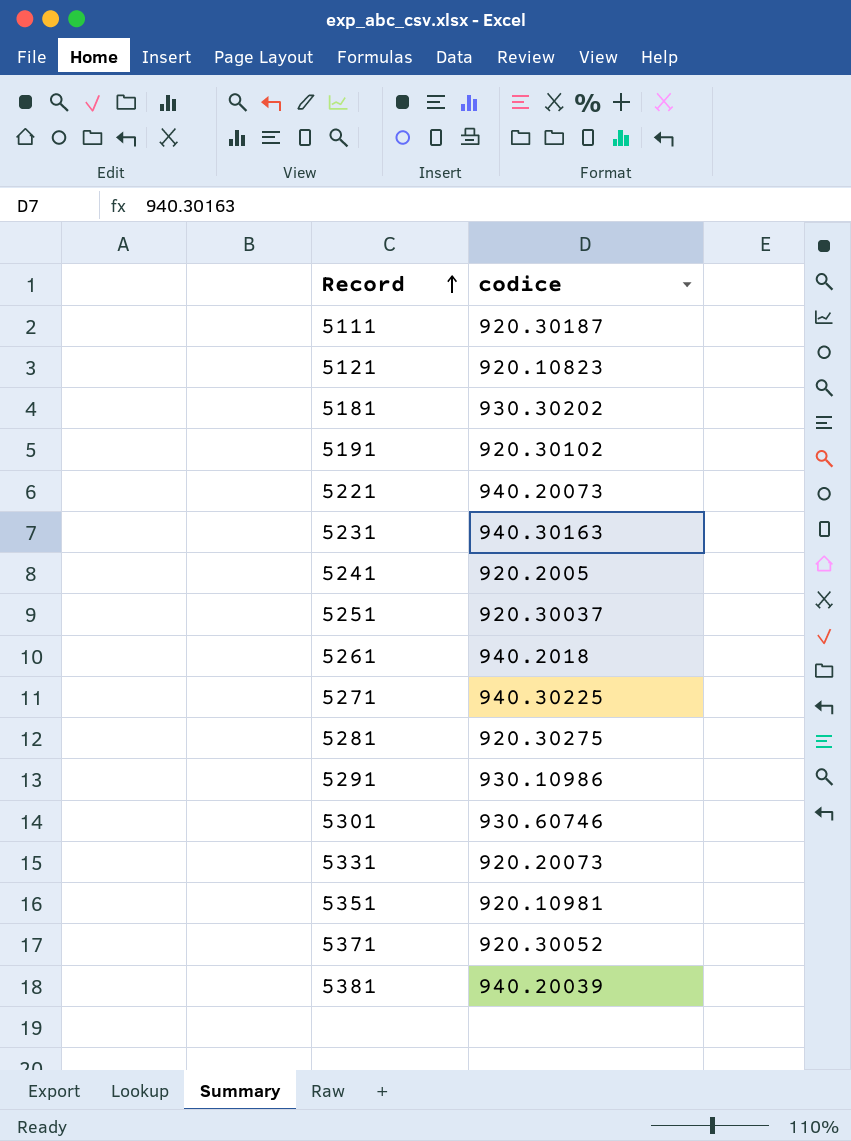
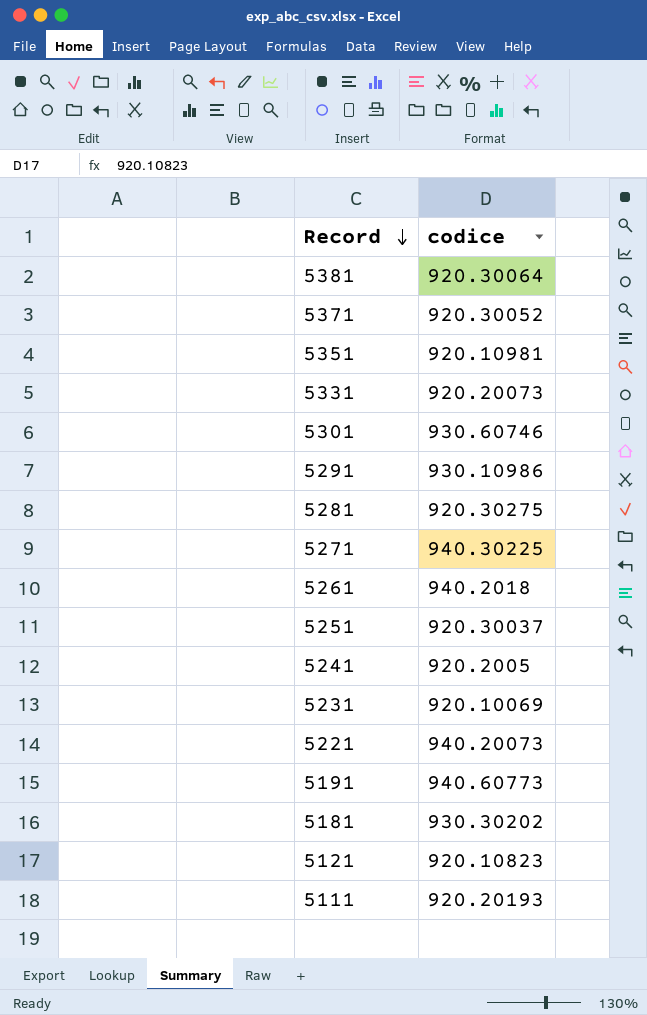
row order: Record ascending -> Record descending
5381 | codice: 940.20039 -> 920.30064
5231 | codice: 940.30163 -> 920.10069
5191 | codice: 920.30102 -> 940.60773
5111 | codice: 920.30187 -> 920.20193

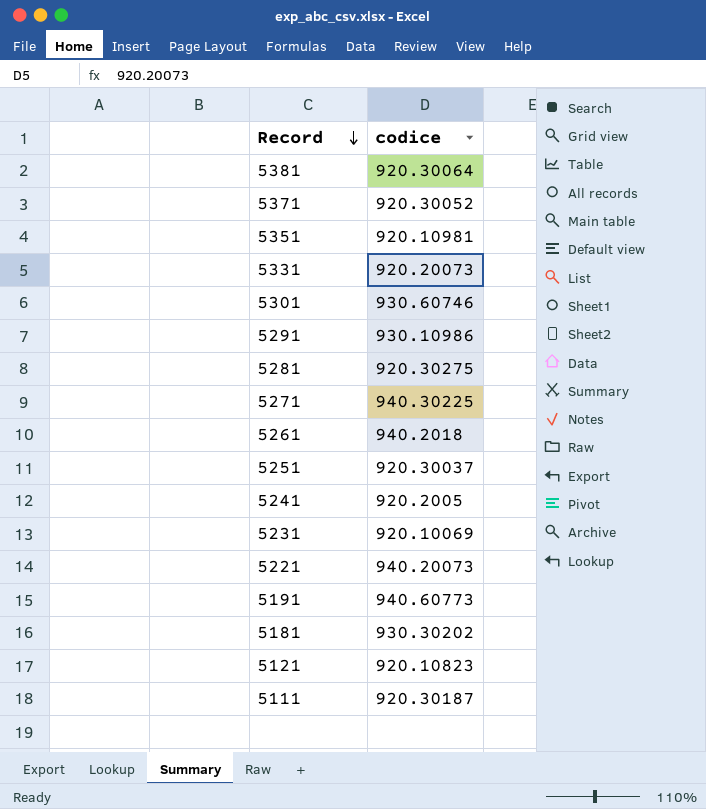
5111 | codice: 920.20193 -> 920.30187

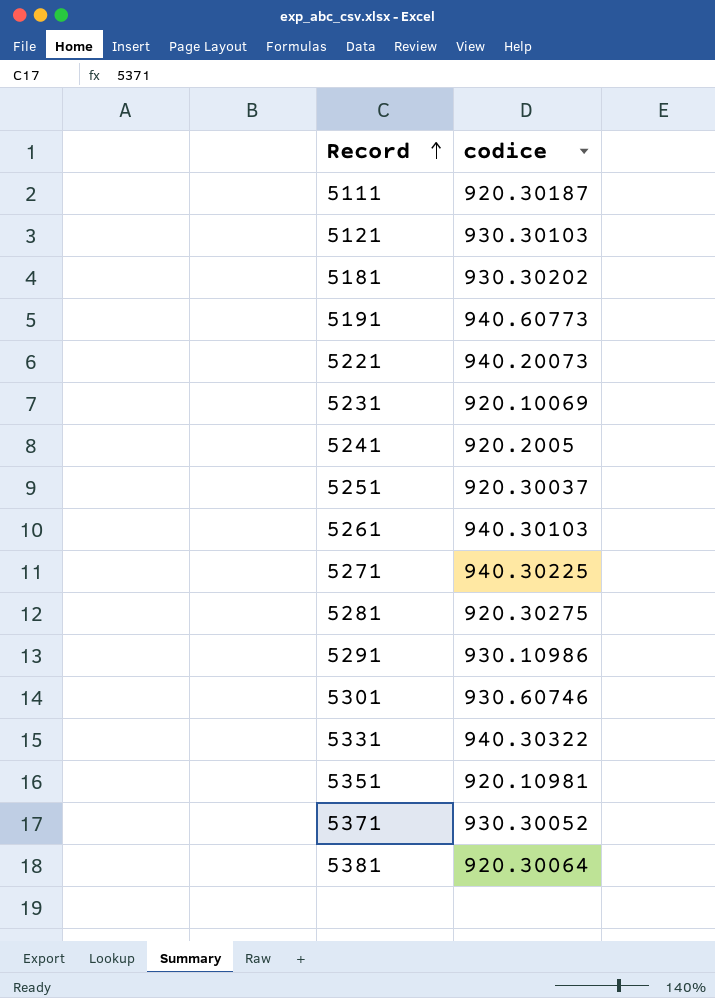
row order: Record descending -> Record ascending
5121 | codice: 920.10823 -> 930.30103
5261 | codice: 940.2018 -> 940.30103
5331 | codice: 920.20073 -> 940.30322
5371 | codice: 920.30052 -> 930.30052

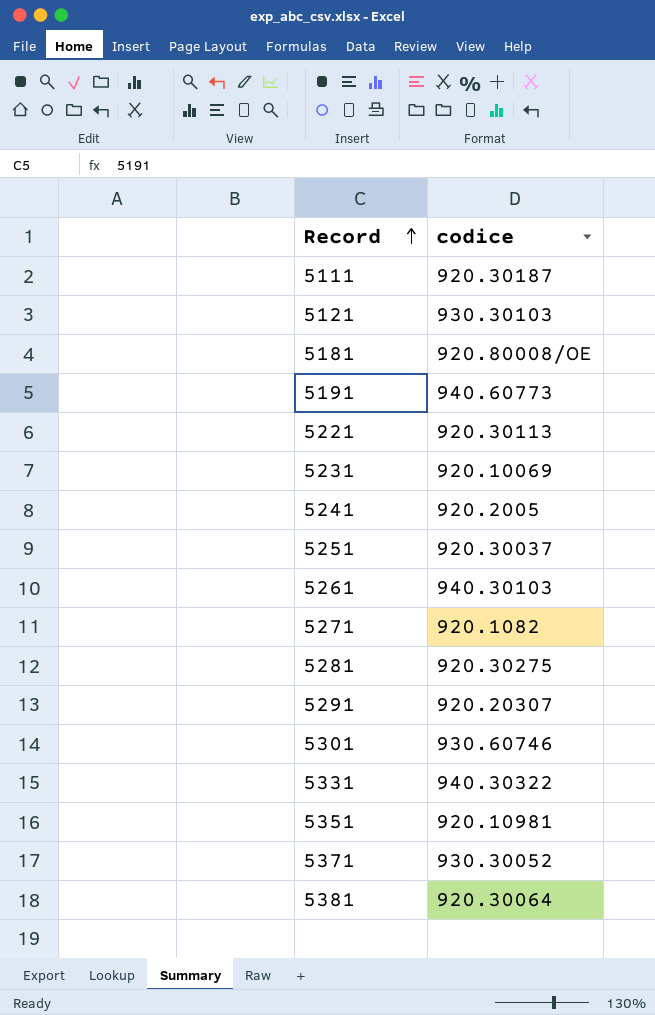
5181 | codice: 930.30202 -> 920.80008/OE
5221 | codice: 940.20073 -> 920.30113
5271 | codice: 940.30225 -> 920.1082
5291 | codice: 930.10986 -> 920.20307

